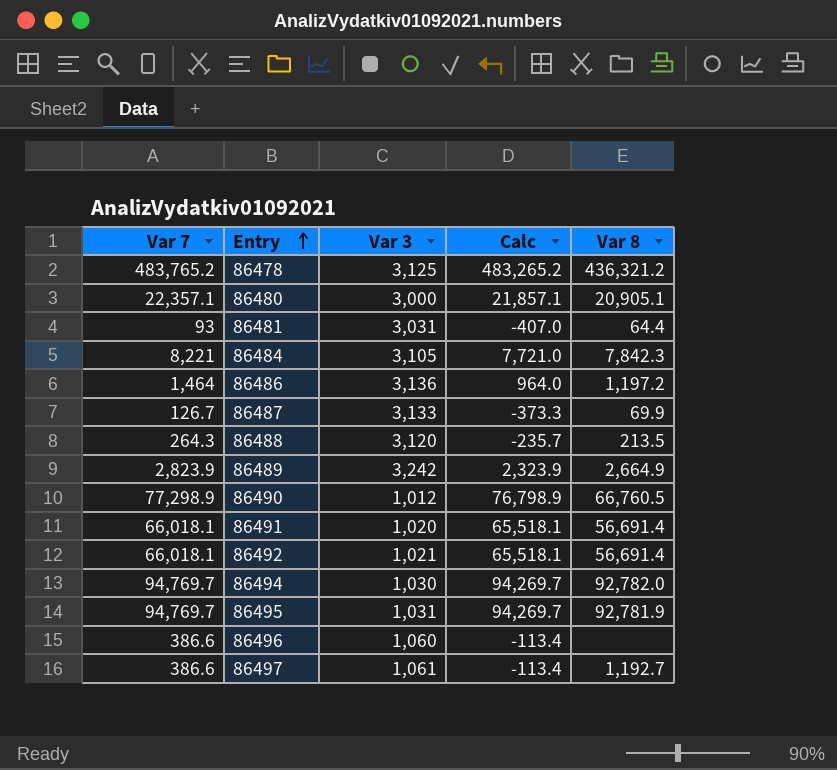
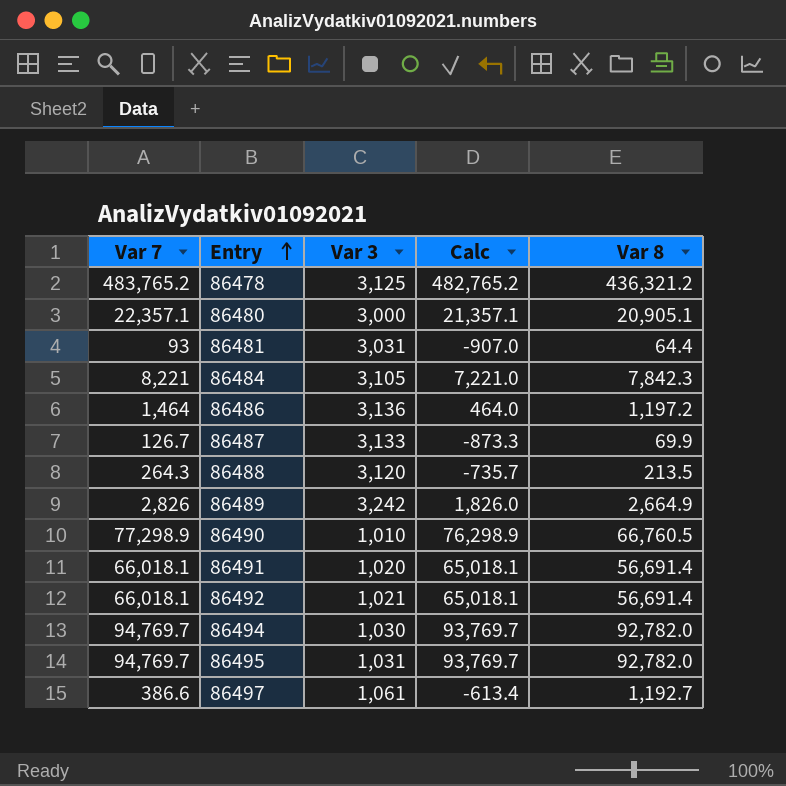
column Calc | formula: [Var 7] - 500 -> [Var 7] - 1000
row 86496: 386.6 | 1,060 | -113.4 | none -> none
86489 | Var 7: 2,823.9 -> 2,826
86490 | Var 3: 1,012 -> 1,010
86495 | Var 8: 92,781.9 -> 92,782.0

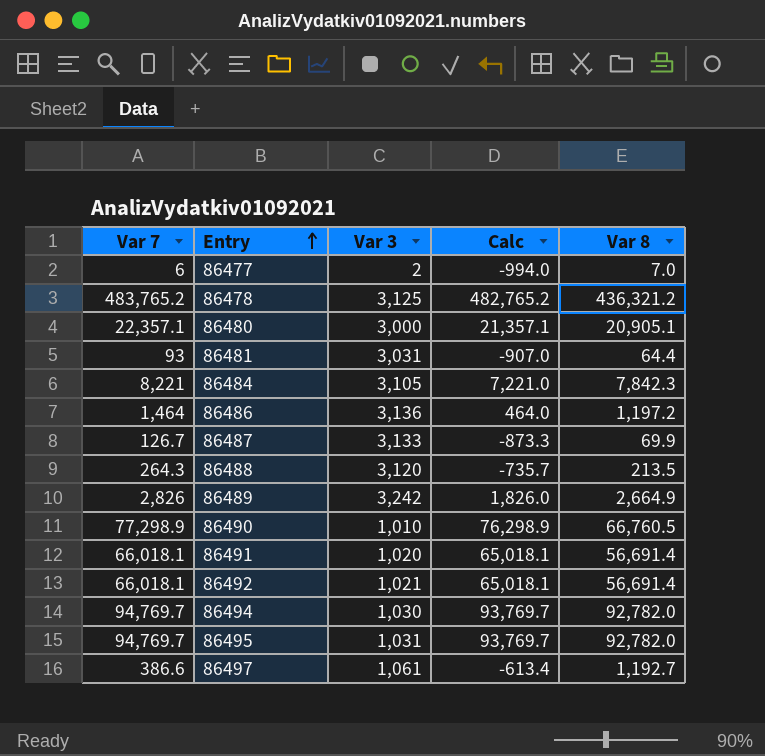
row 86477: none -> 6 | 2 | -994.0 | 7.0

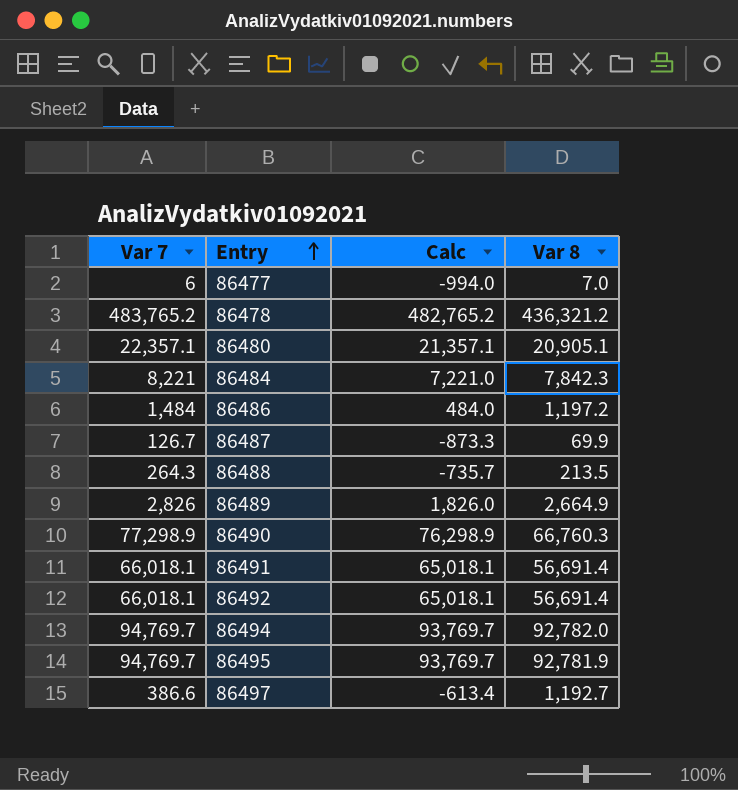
column Var 3 | position: 3 -> none
row 86481: 93 | 3,031 | -907.0 | 64.4 -> none
86486 | Var 7: 1,464 -> 1,484
86486 | Calc: 464.0 -> 484.0
86490 | Var 8: 66,760.5 -> 66,760.3
86495 | Var 8: 92,782.0 -> 92,781.9

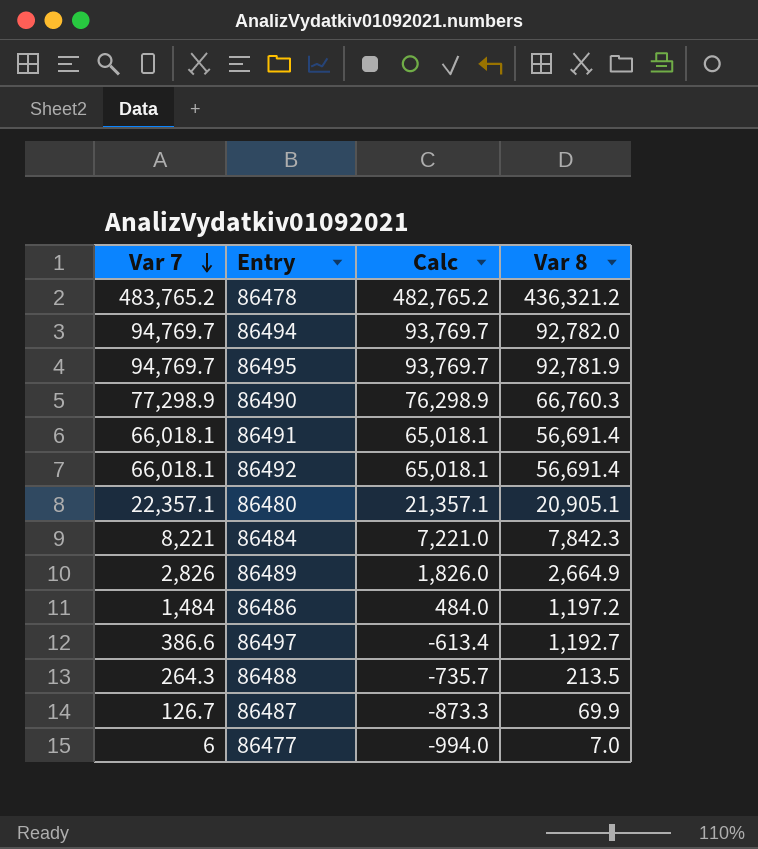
row order: Entry ascending -> Var 7 descending

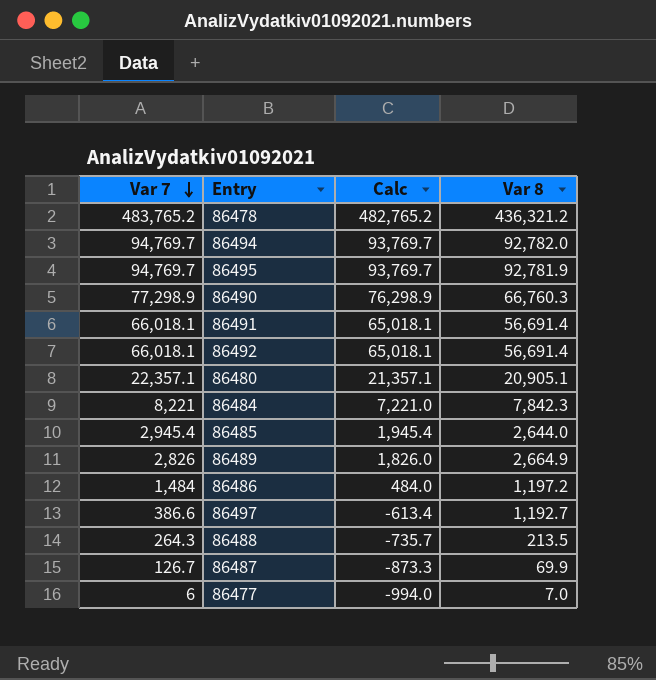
row 86485: none -> 2,945.4 | 1,945.4 | 2,644.0

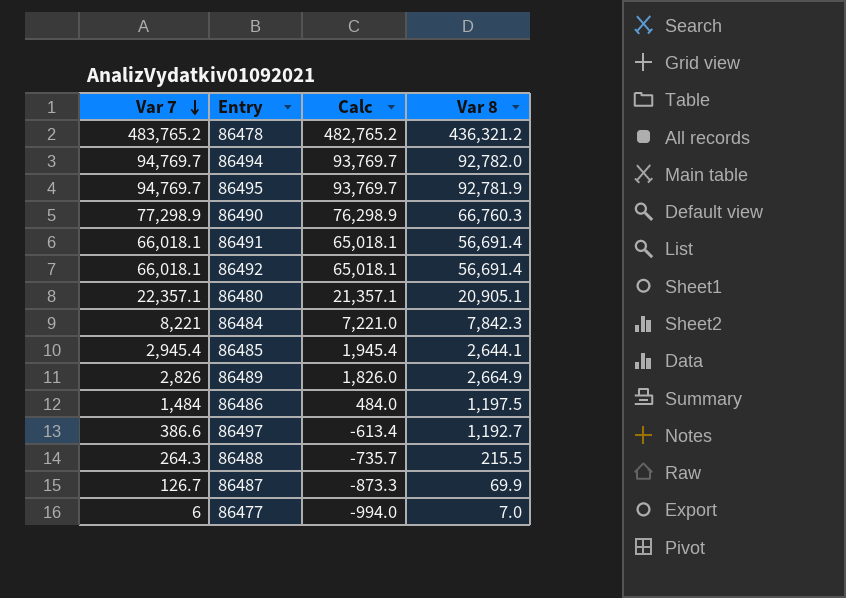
86485 | Var 8: 2,644.0 -> 2,644.1
86486 | Var 8: 1,197.2 -> 1,197.5
86488 | Var 8: 213.5 -> 215.5

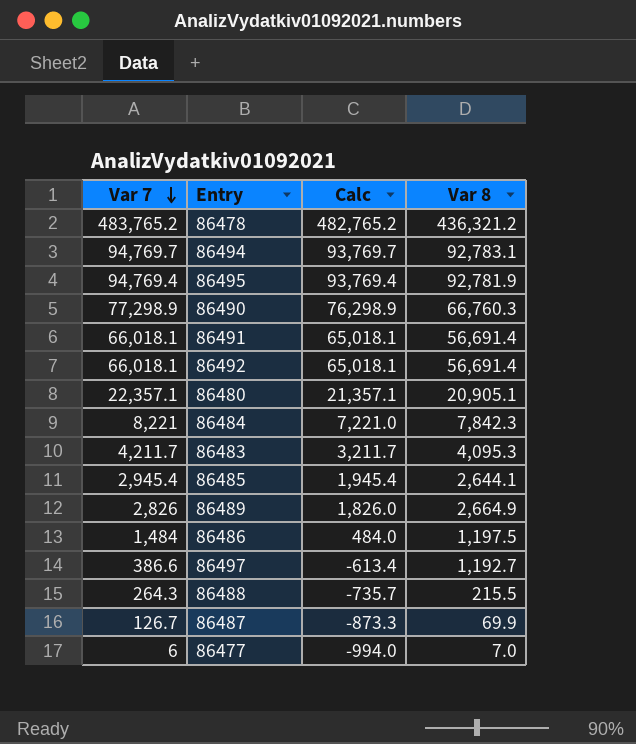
86494 | Var 8: 92,782.0 -> 92,783.1
86495 | Var 7: 94,769.7 -> 94,769.4
86495 | Calc: 93,769.7 -> 93,769.4
row 86483: none -> 4,211.7 | 3,211.7 | 4,095.3

